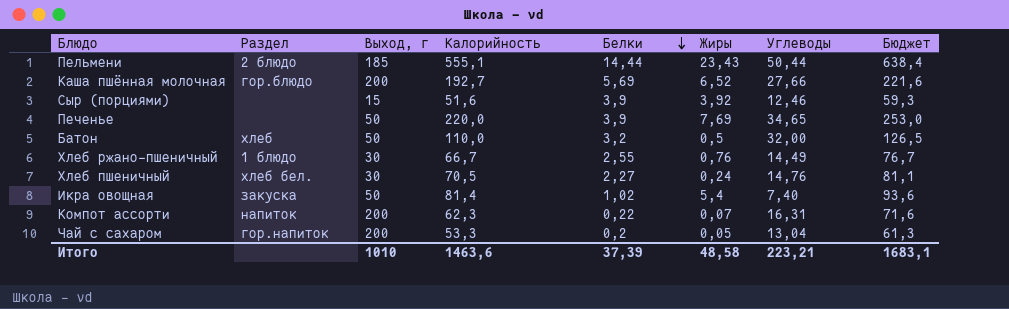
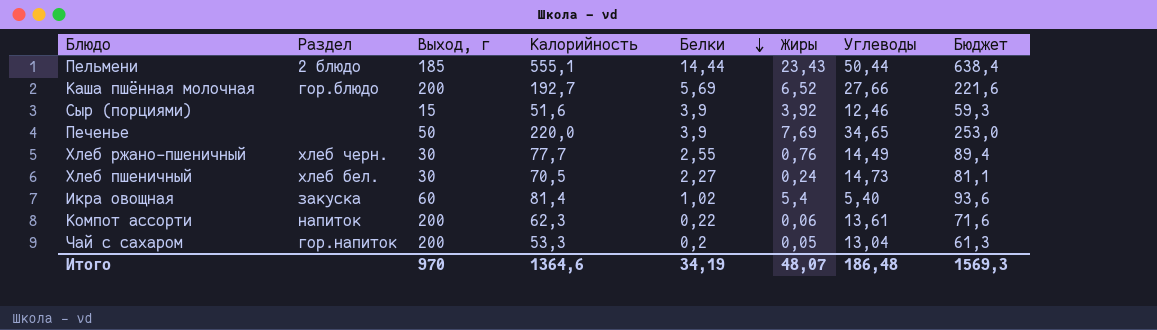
row Батон: хлеб | 50 | 110,0 | 3,2 | 0,5 | 32,00 | 126,5 -> none
Хлеб ржано-пшеничный | Раздел: 1 блюдо -> хлеб черн.
Хлеб ржано-пшеничный | Калорийность: 66,7 -> 77,7
Хлеб ржано-пшеничный | Бюджет: 76,7 -> 89,4
Хлеб пшеничный | Углеводы: 14,76 -> 14,73
Икра овощная | Выход, г: 50 -> 60
Икра овощная | Углеводы: 7,40 -> 5,40
Компот ассорти | Жиры: 0,07 -> 0,06
Компот ассорти | Углеводы: 16,31 -> 13,61
Итого | Выход, г: 1010 -> 970
Итого | Калорийность: 1463,6 -> 1364,6
Итого | Белки: 37,39 -> 34,19
Итого | Жиры: 48,58 -> 48,07
Итого | Углеводы: 223,21 -> 186,48
Итого | Бюджет: 1683,1 -> 1569,3

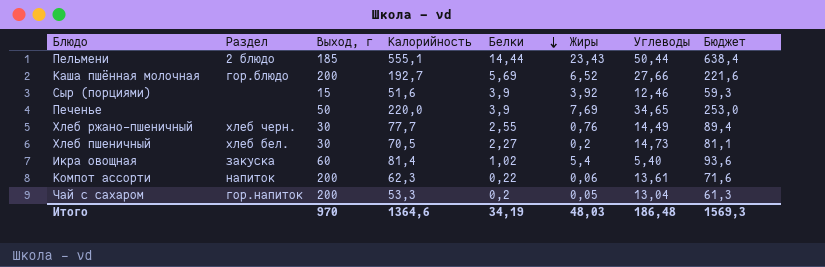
Хлеб пшеничный | Жиры: 0,24 -> 0,2
Итого | Жиры: 48,07 -> 48,03

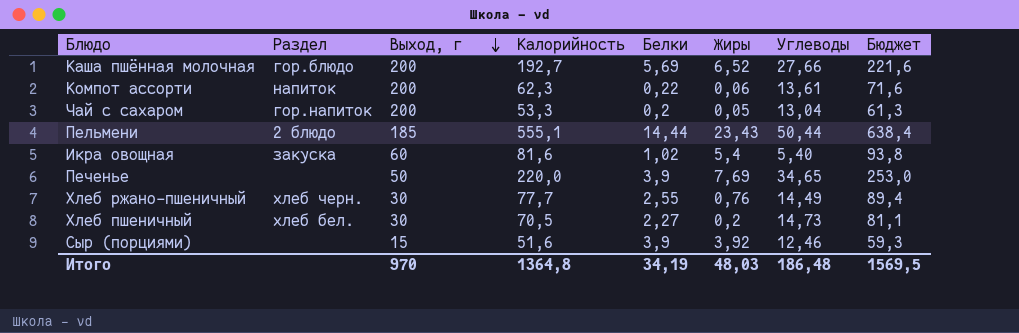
row order: Белки descending -> Выход, г descending
Икра овощная | Калорийность: 81,4 -> 81,6
Икра овощная | Бюджет: 93,6 -> 93,8
Итого | Калорийность: 1364,6 -> 1364,8
Итого | Бюджет: 1569,3 -> 1569,5

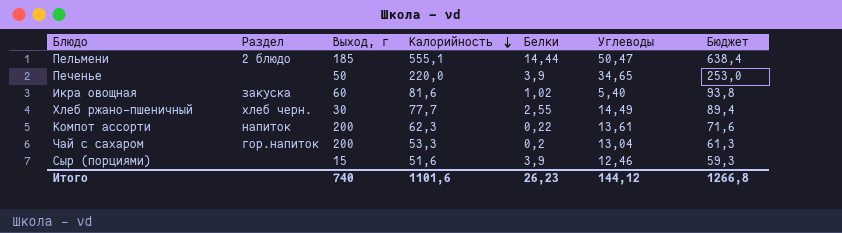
row order: Выход, г descending -> Калорийность descending
column Жиры | position: 6 -> none
row Каша пшённая молочная: гор.блюдо | 200 | 192,7 | 5,69 | 6,52 | 27,66 | 221,6 -> none
row Хлеб пшеничный: хлеб бел. | 30 | 70,5 | 2,27 | 0,2 | 14,73 | 81,1 -> none
Пельмени | Углеводы: 50,44 -> 50,47
Итого | Выход, г: 970 -> 740
Итого | Калорийность: 1364,8 -> 1101,6
Итого | Белки: 34,19 -> 26,23
Итого | Углеводы: 186,48 -> 144,12
Итого | Бюджет: 1569,5 -> 1266,8

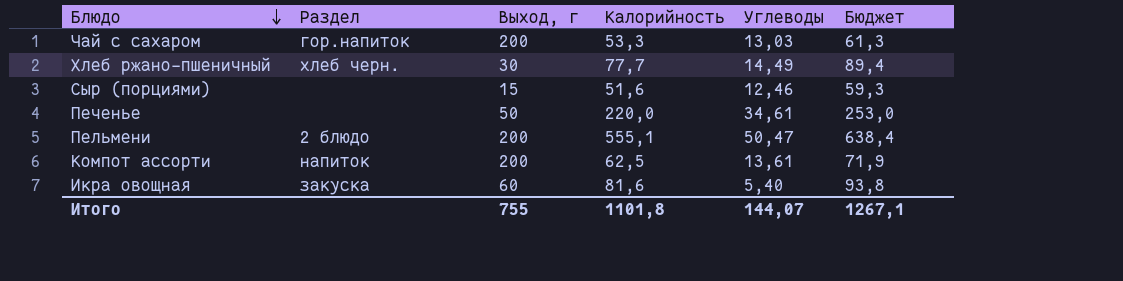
row order: Калорийность descending -> Блюдо descending
column Белки | position: 5 -> none
Чай с сахаром | Углеводы: 13,04 -> 13,03
Печенье | Углеводы: 34,65 -> 34,61
Пельмени | Выход, г: 185 -> 200
Компот ассорти | Калорийность: 62,3 -> 62,5
Компот ассорти | Бюджет: 71,6 -> 71,9
Итого | Выход, г: 740 -> 755
Итого | Калорийность: 1101,6 -> 1101,8
Итого | Углеводы: 144,12 -> 144,07
Итого | Бюджет: 1266,8 -> 1267,1

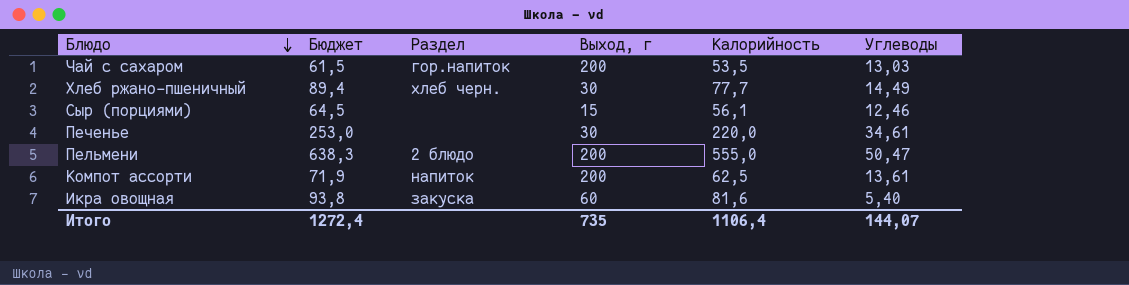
column Бюджет | position: 6 -> 2
Чай с сахаром | Бюджет: 61,3 -> 61,5
Чай с сахаром | Калорийность: 53,3 -> 53,5
Сыр (порциями) | Бюджет: 59,3 -> 64,5
Сыр (порциями) | Калорийность: 51,6 -> 56,1
Печенье | Выход, г: 50 -> 30
Пельмени | Бюджет: 638,4 -> 638,3
Пельмени | Калорийность: 555,1 -> 555,0
Итого | Бюджет: 1267,1 -> 1272,4
Итого | Выход, г: 755 -> 735
Итого | Калорийность: 1101,8 -> 1106,4

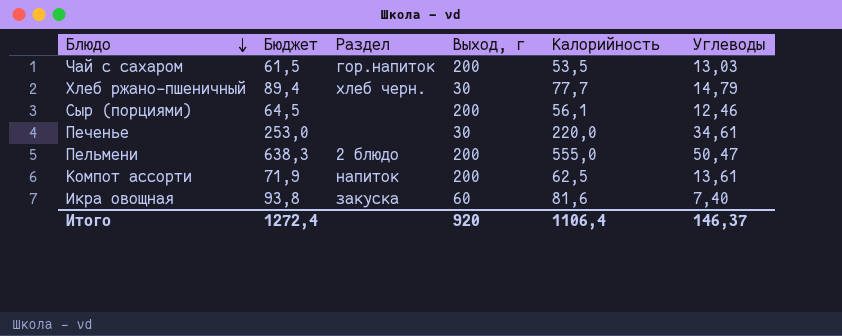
Хлеб ржано-пшеничный | Углеводы: 14,49 -> 14,79
Сыр (порциями) | Выход, г: 15 -> 200
Икра овощная | Углеводы: 5,40 -> 7,40
Итого | Выход, г: 735 -> 920
Итого | Углеводы: 144,07 -> 146,37

